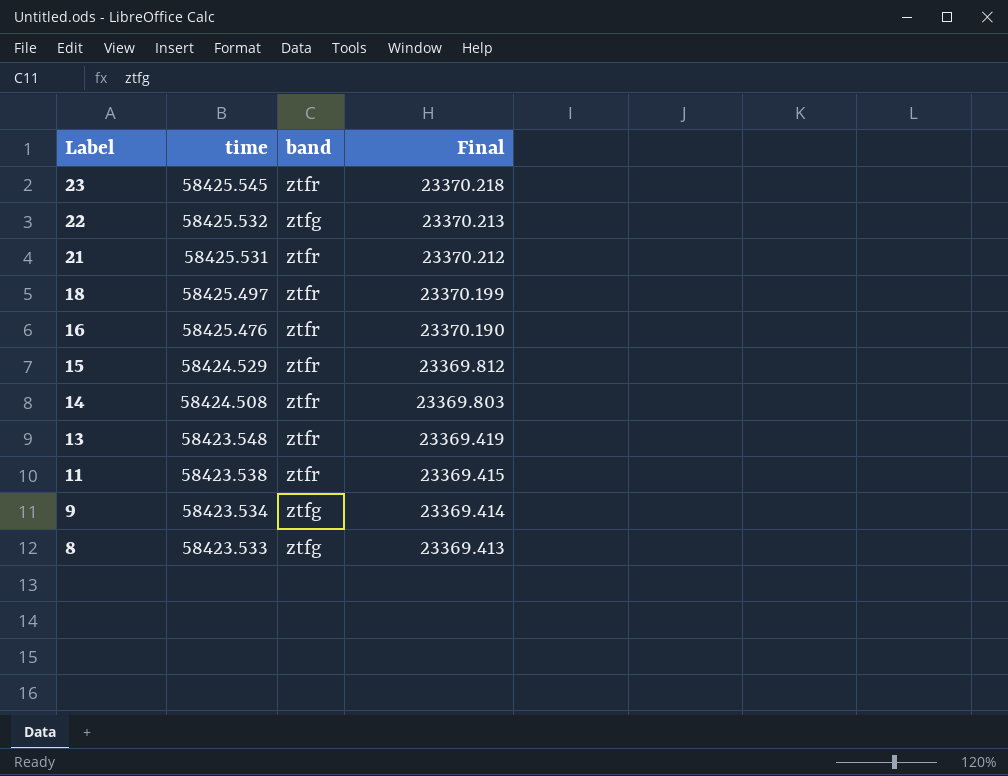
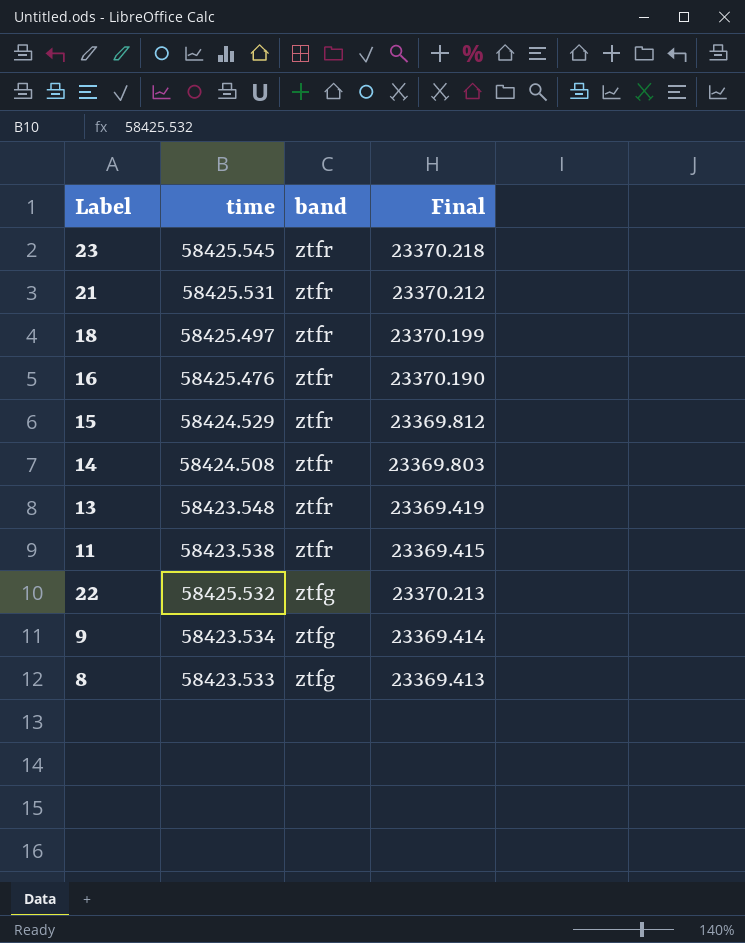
row order: Label descending -> band descending

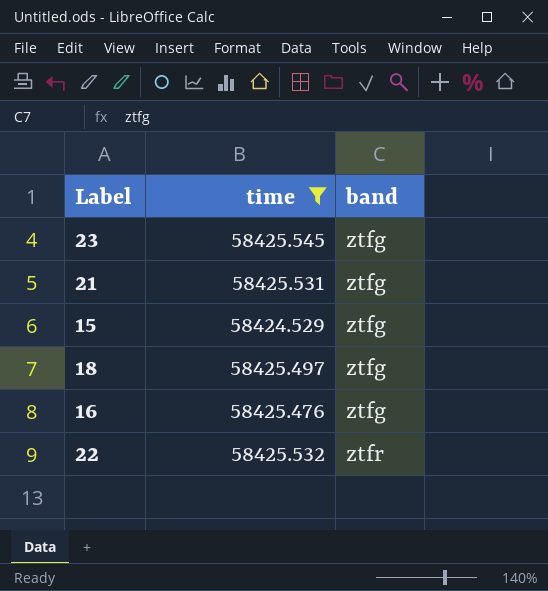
filter: none -> time >= 58424.529
row order: band descending -> band ascending
column Final | formula: [time] * 0.4 -> none
23 | band: ztfr -> ztfg
21 | band: ztfr -> ztfg
15 | band: ztfr -> ztfg
18 | band: ztfr -> ztfg
16 | band: ztfr -> ztfg
22 | band: ztfg -> ztfr

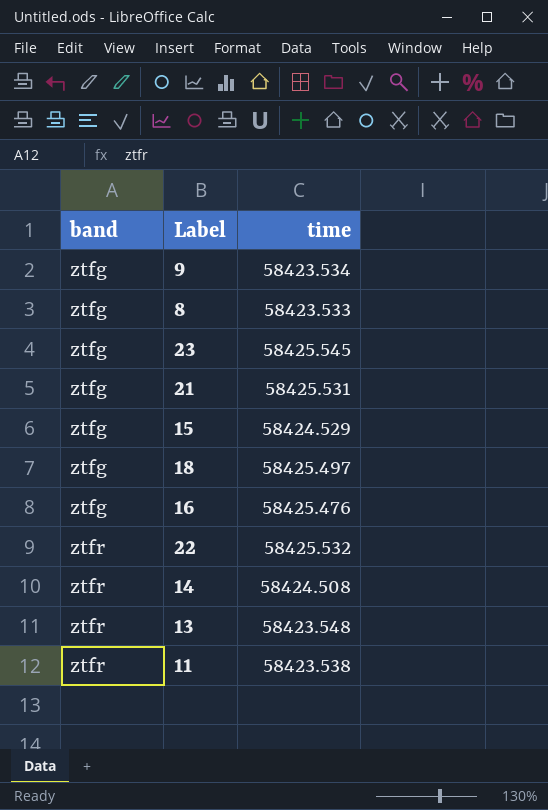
filter: time >= 58424.529 -> none
column band | position: 3 -> 1

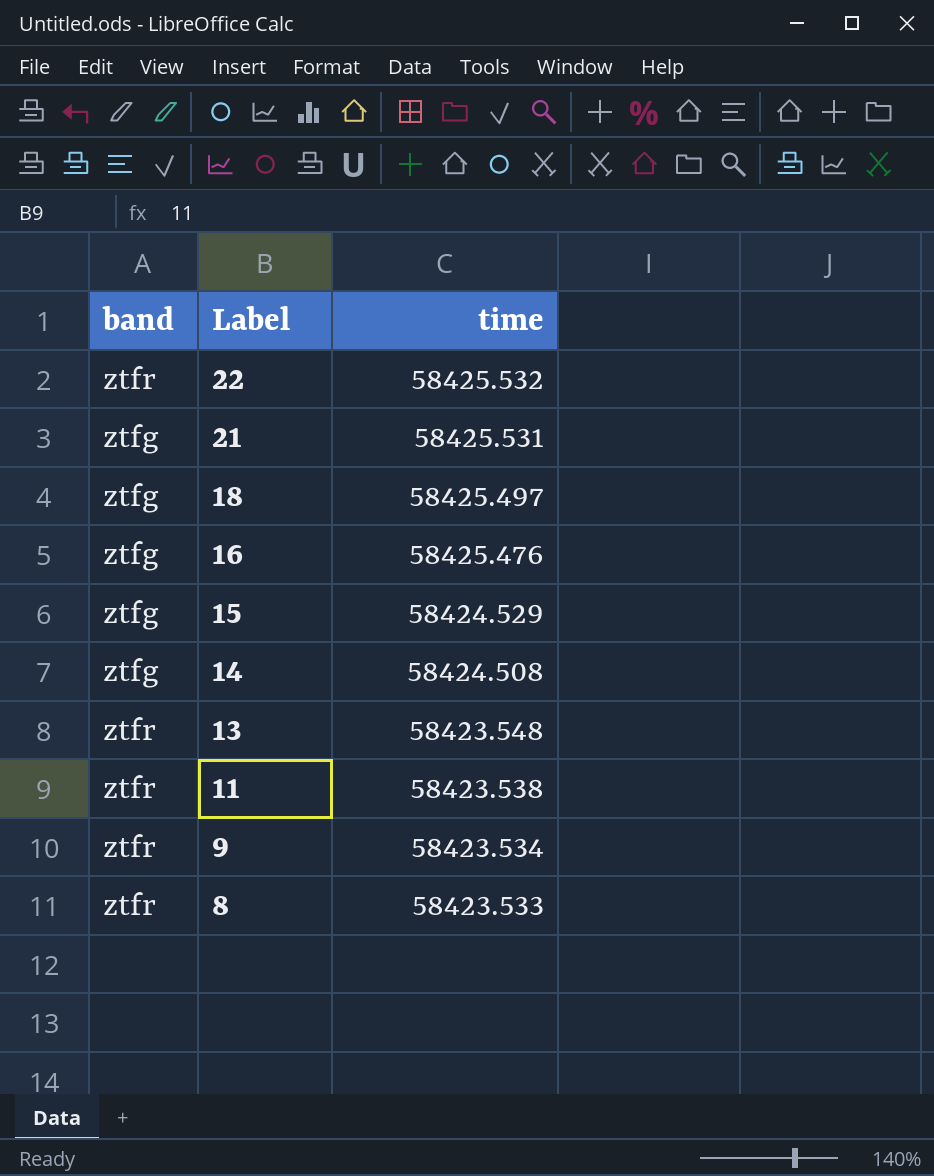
row order: band ascending -> Label descending
row 23: ztfg | 58425.545 -> none
14 | band: ztfr -> ztfg
9 | band: ztfg -> ztfr
8 | band: ztfg -> ztfr

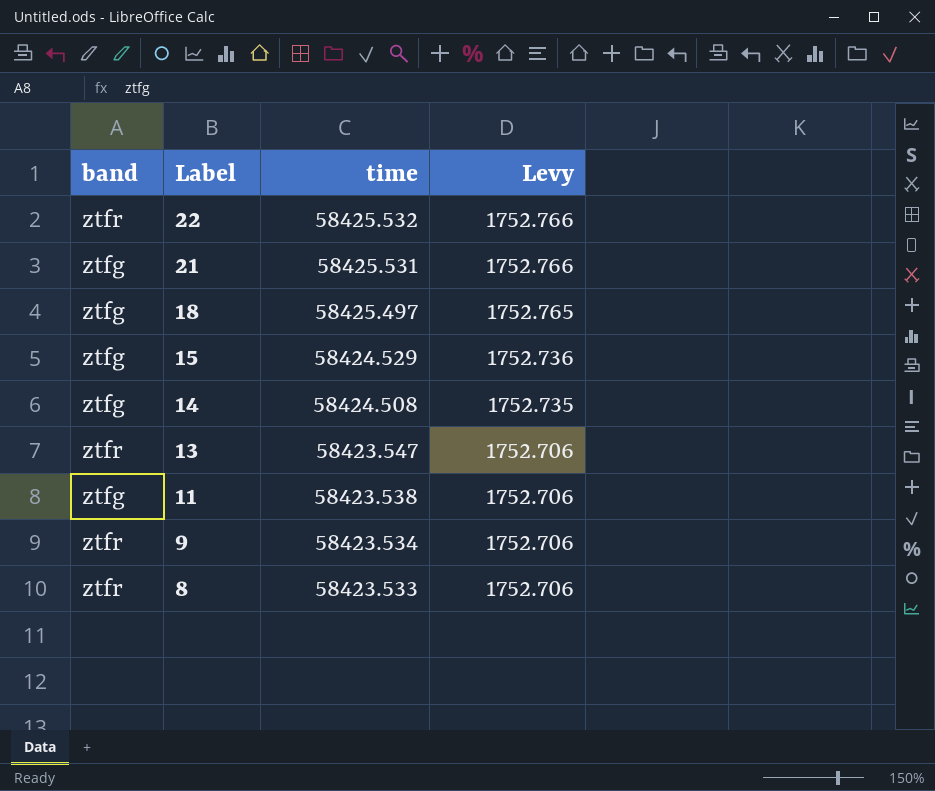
column Levy | formula: none -> [time] * 0.03
row 16: ztfg | 58425.476 -> none
13 | time: 58423.548 -> 58423.547
11 | band: ztfr -> ztfg

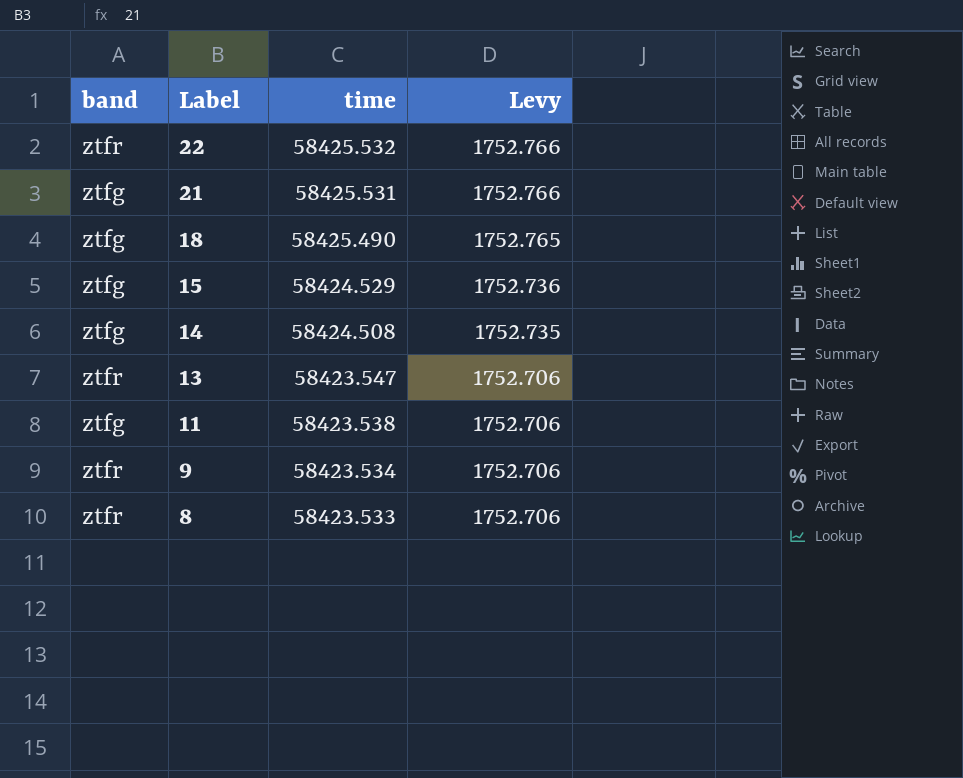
18 | time: 58425.497 -> 58425.490

